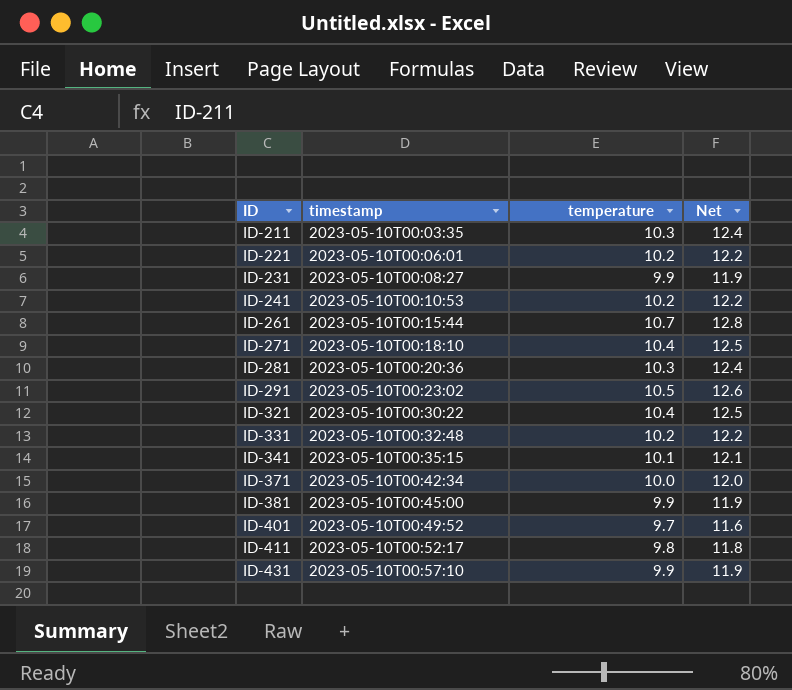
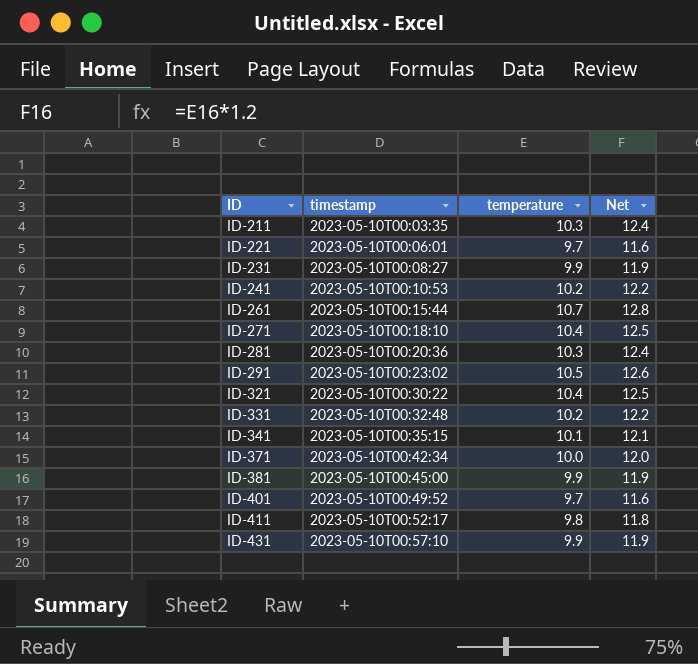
ID-221 | temperature: 10.2 -> 9.7
ID-221 | Net: 12.2 -> 11.6

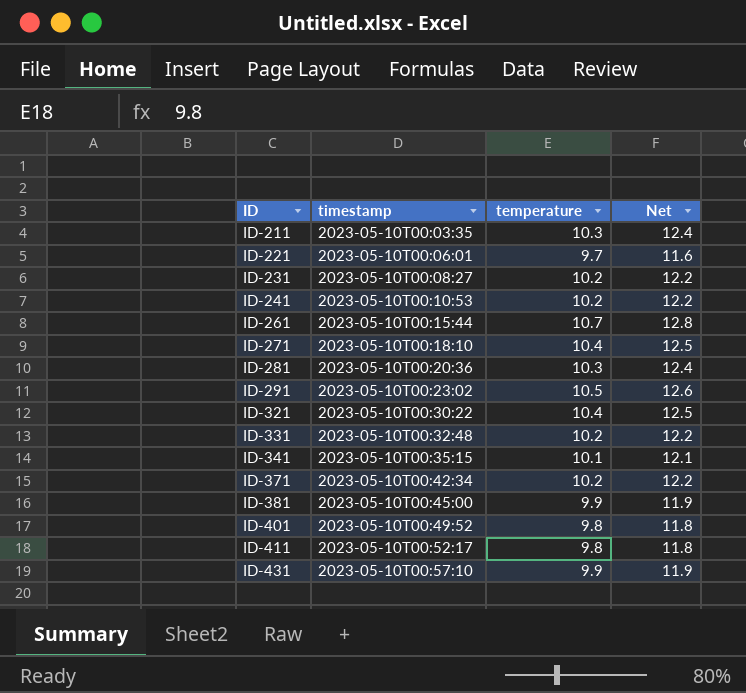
ID-231 | temperature: 9.9 -> 10.2
ID-231 | Net: 11.9 -> 12.2
ID-371 | temperature: 10.0 -> 10.2
ID-371 | Net: 12.0 -> 12.2
ID-401 | temperature: 9.7 -> 9.8
ID-401 | Net: 11.6 -> 11.8

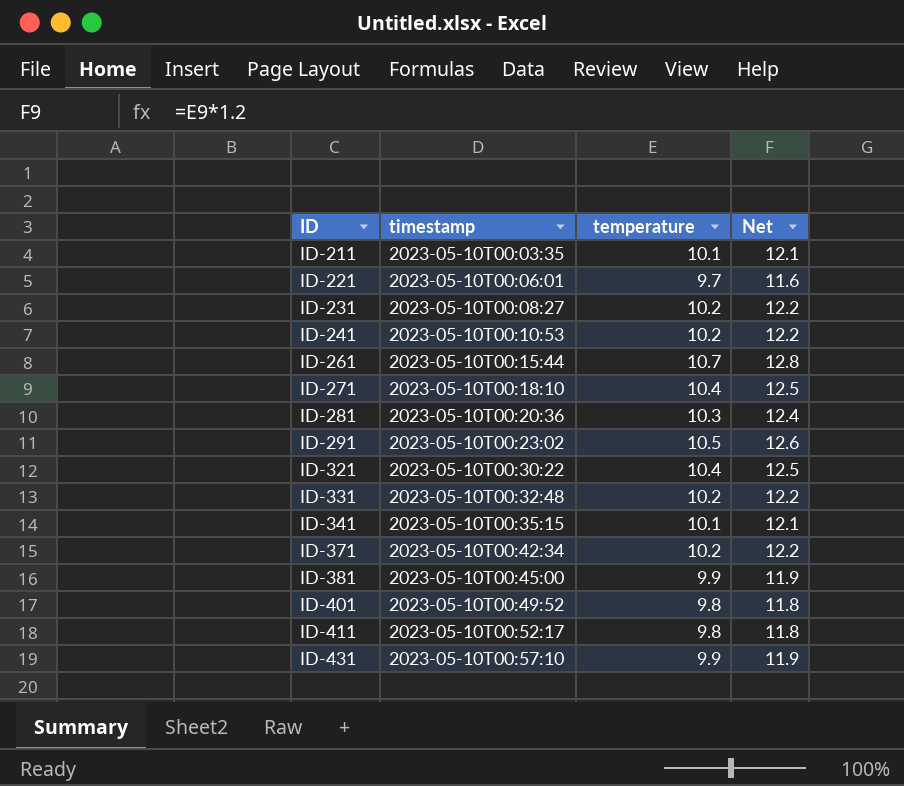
ID-211 | temperature: 10.3 -> 10.1
ID-211 | Net: 12.4 -> 12.1

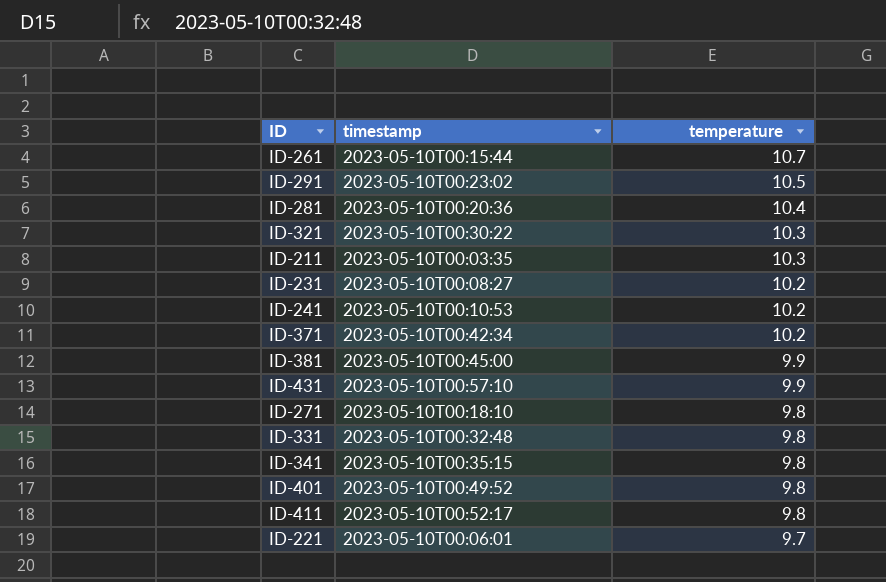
row order: ID ascending -> temperature descending
column Net | formula: [temperature] * 1.2 -> none
ID-281 | temperature: 10.3 -> 10.4
ID-321 | temperature: 10.4 -> 10.3
ID-211 | temperature: 10.1 -> 10.3
ID-271 | temperature: 10.4 -> 9.8
ID-331 | temperature: 10.2 -> 9.8
ID-341 | temperature: 10.1 -> 9.8

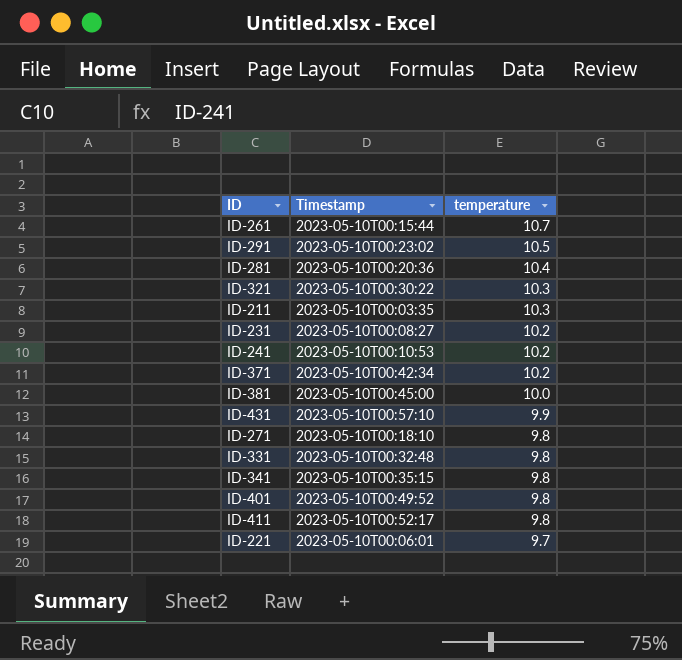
column name: timestamp -> Timestamp
ID-381 | temperature: 9.9 -> 10.0

